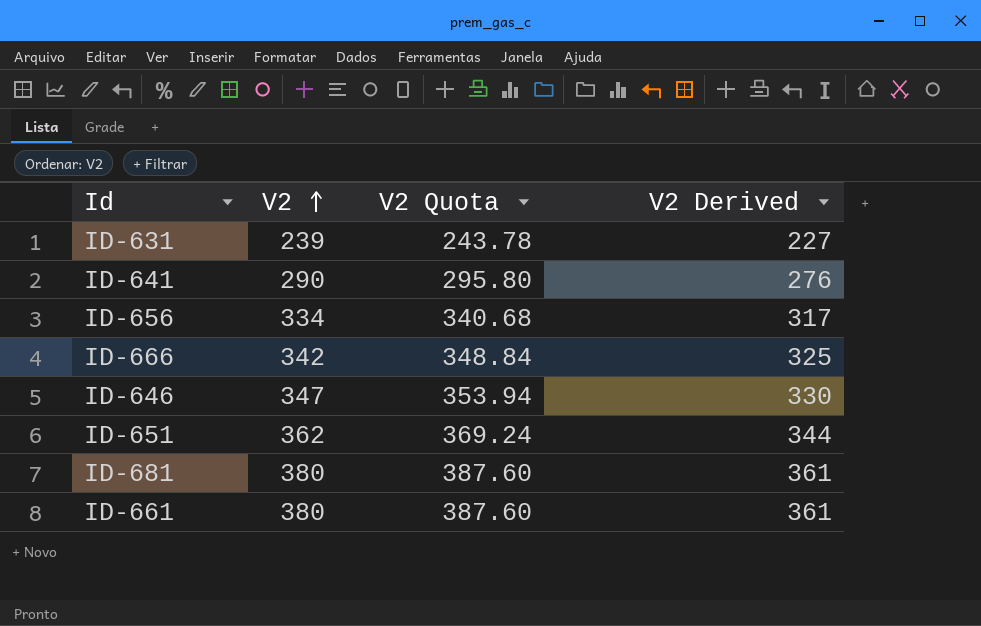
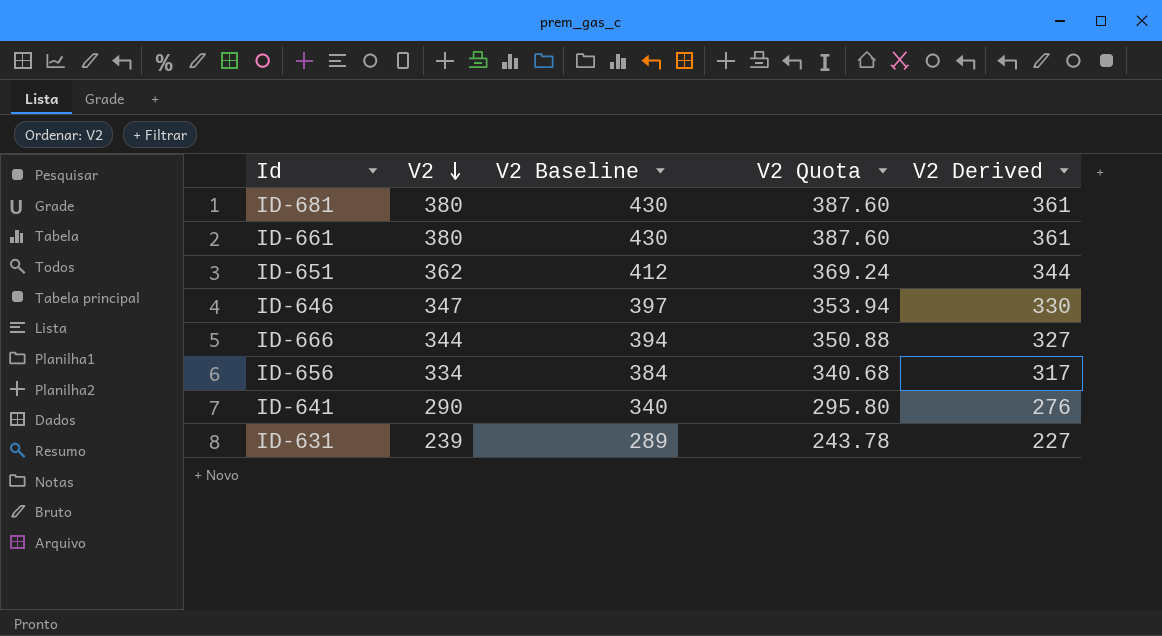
row order: V2 ascending -> V2 descending
column V2 Baseline | formula: none -> [V2] + 50
ID-666 | V2: 342 -> 344
ID-666 | V2 Quota: 348.84 -> 350.88
ID-666 | V2 Derived: 325 -> 327

